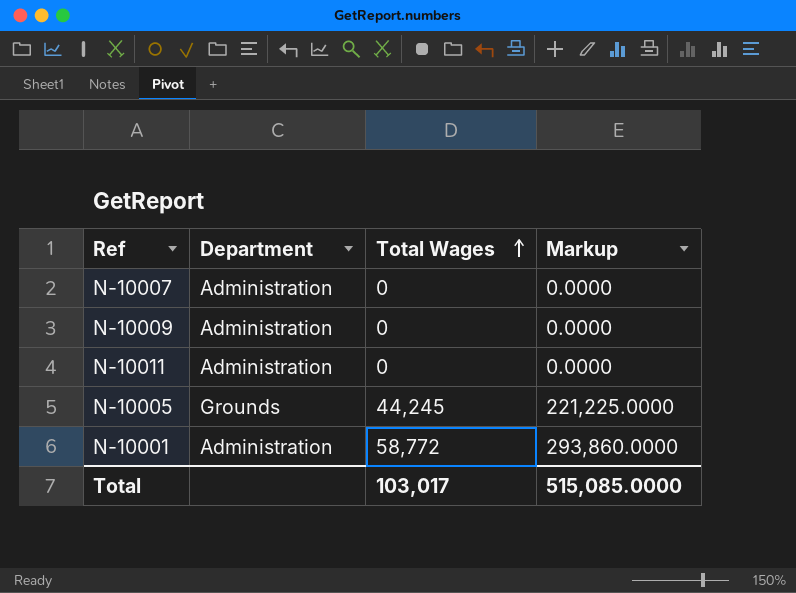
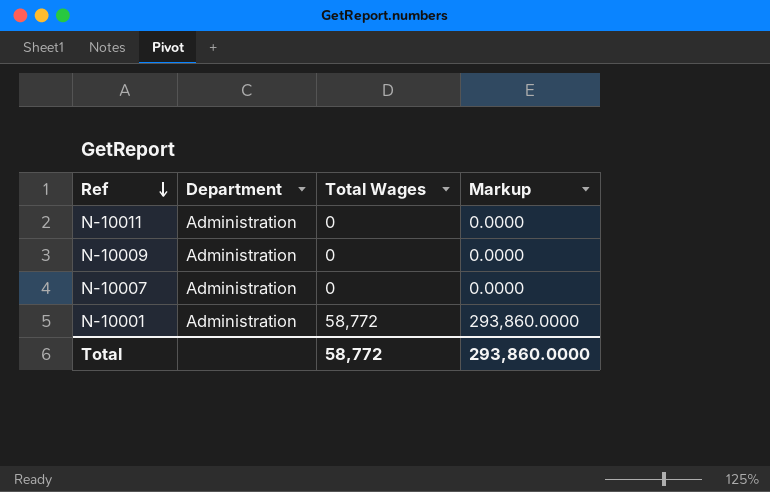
row order: Total Wages ascending -> Ref descending
row N-10005: Grounds | 44,245 | 221,225.0000 -> none
Total | Total Wages: 103,017 -> 58,772
Total | Markup: 515,085.0000 -> 293,860.0000

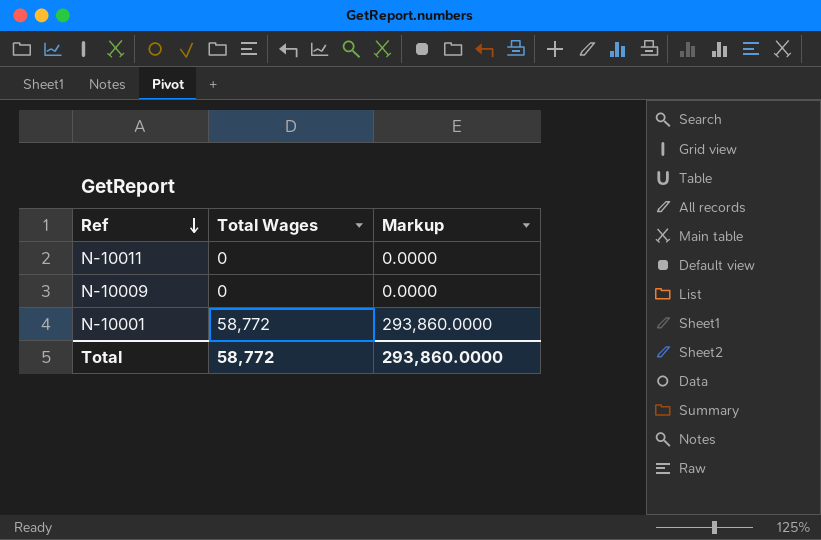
column Department | position: 2 -> none
row N-10007: Administration | 0 | 0.0000 -> none

